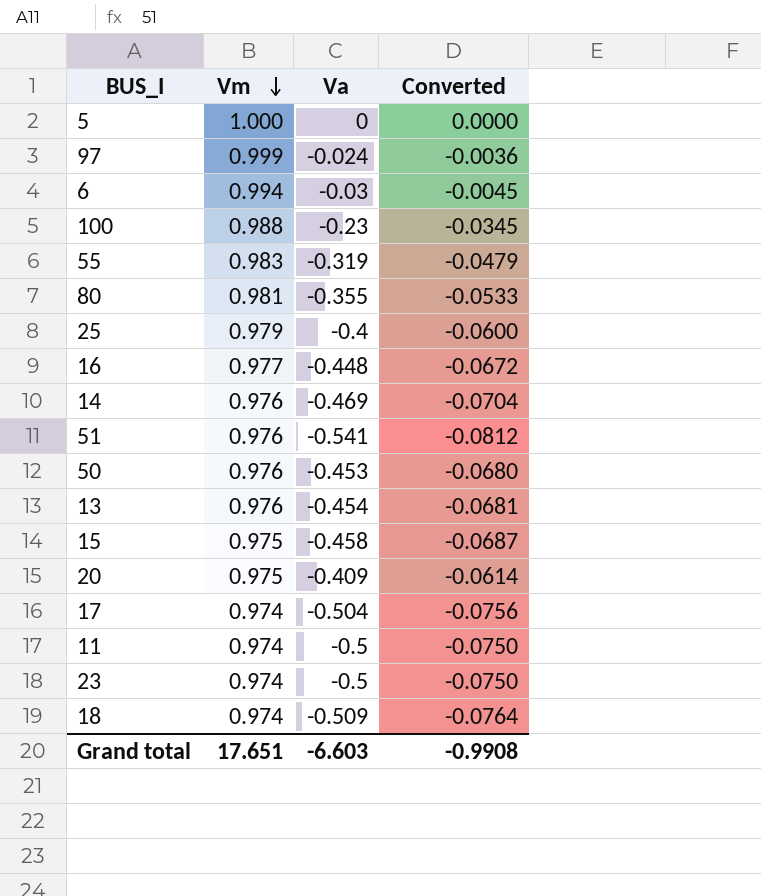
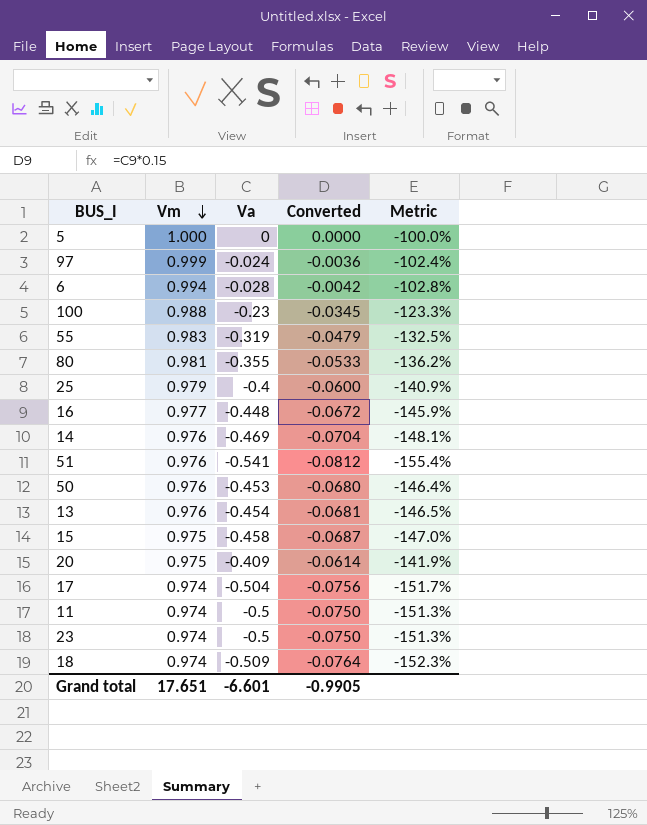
column Metric | formula: none -> ([Va] - [Vm]) / [Vm]
6 | Va: -0.03 -> -0.028
6 | Converted: -0.0045 -> -0.0042
Grand total | Va: -6.603 -> -6.601
Grand total | Converted: -0.9908 -> -0.9905

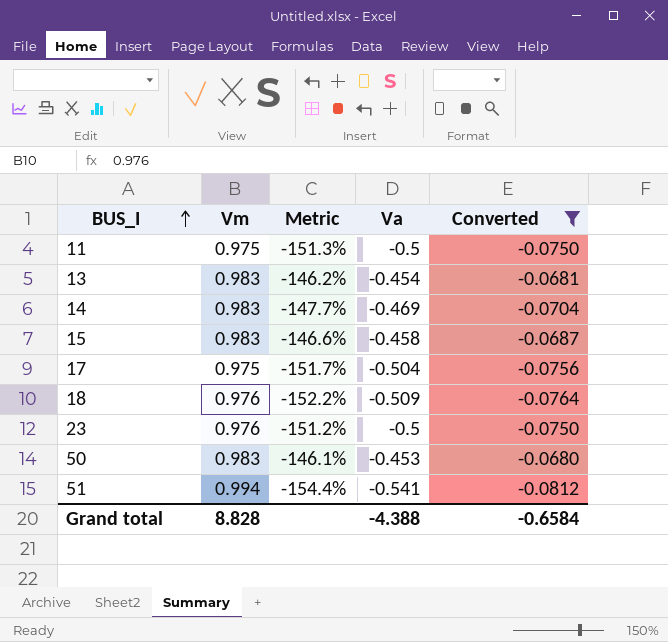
filter: none -> Converted <= -0.0680
row order: Vm descending -> BUS_I ascending
column Metric | position: 5 -> 3
11 | Vm: 0.974 -> 0.975
13 | Vm: 0.976 -> 0.983
13 | Metric: -146.5% -> -146.2%
14 | Vm: 0.976 -> 0.983
14 | Metric: -148.1% -> -147.7%
15 | Vm: 0.975 -> 0.983
15 | Metric: -147.0% -> -146.6%
17 | Vm: 0.974 -> 0.975
18 | Vm: 0.974 -> 0.976
18 | Metric: -152.3% -> -152.2%
23 | Vm: 0.974 -> 0.976
23 | Metric: -151.3% -> -151.2%
50 | Vm: 0.976 -> 0.983
50 | Metric: -146.4% -> -146.1%
51 | Vm: 0.976 -> 0.994
51 | Metric: -155.4% -> -154.4%
Grand total | Vm: 17.651 -> 8.828
Grand total | Va: -6.601 -> -4.388
Grand total | Converted: -0.9905 -> -0.6584

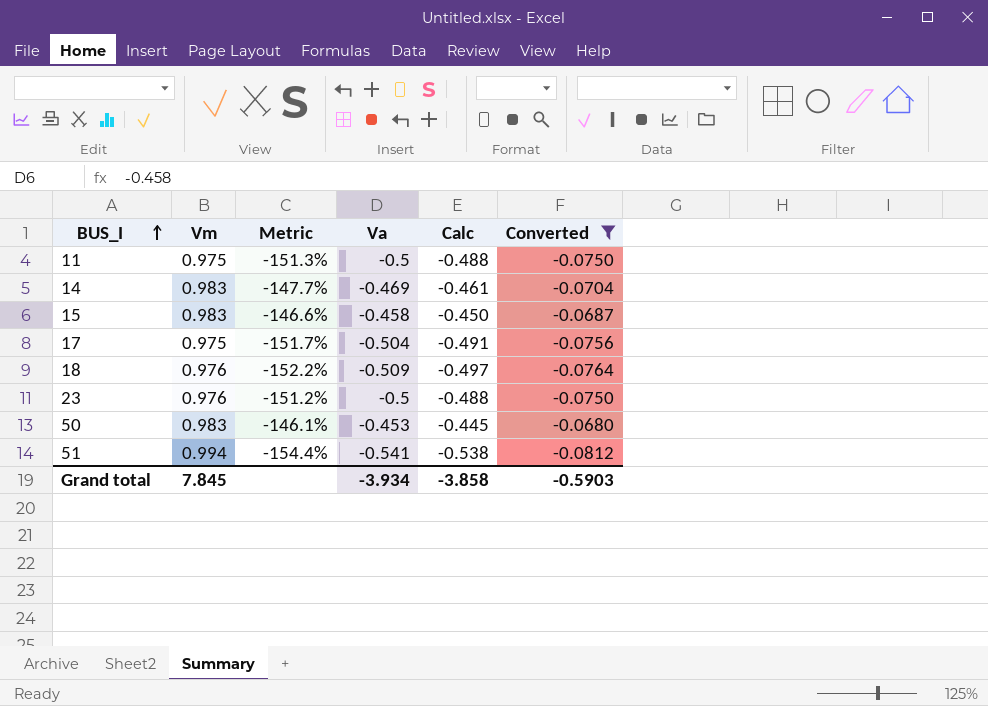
column Calc | formula: none -> [Vm] * [Va]
row 13: 0.983 | -146.2% | -0.454 | -0.0681 -> none
Grand total | Vm: 8.828 -> 7.845
Grand total | Va: -4.388 -> -3.934
Grand total | Converted: -0.6584 -> -0.5903

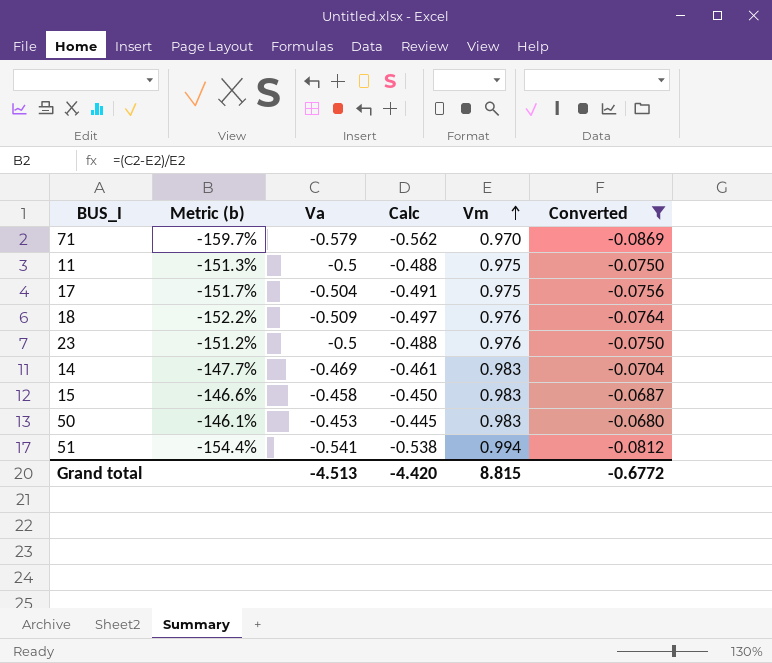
row order: BUS_I ascending -> Vm ascending
column name: Metric -> Metric (b)
column Vm | position: 2 -> 5
row 71: none -> -159.7% | -0.579 | -0.562 | 0.970 | -0.0869
Grand total | Va: -3.934 -> -4.513
Grand total | Calc: -3.858 -> -4.420
Grand total | Vm: 7.845 -> 8.815
Grand total | Converted: -0.5903 -> -0.6772

